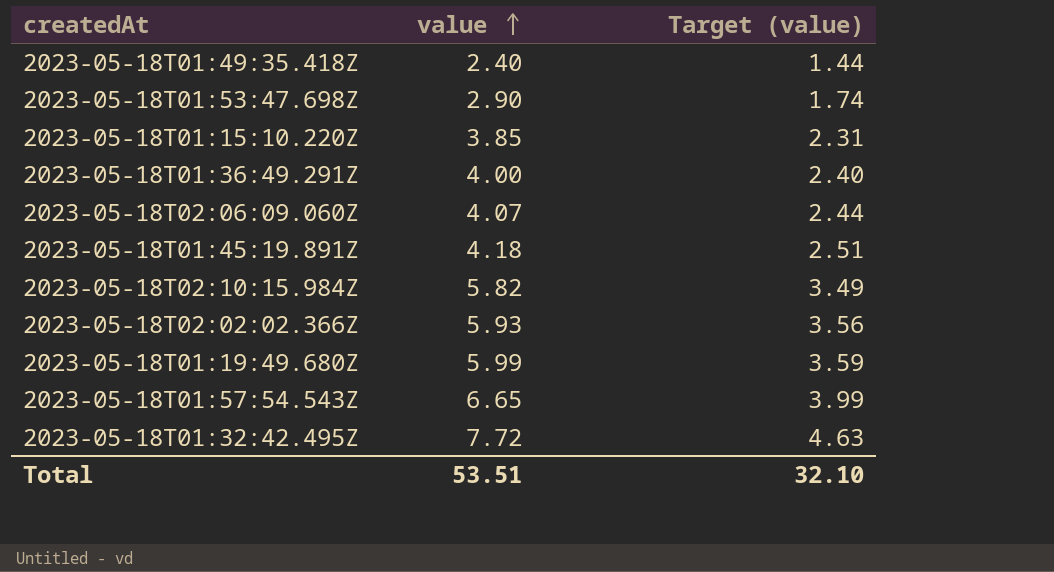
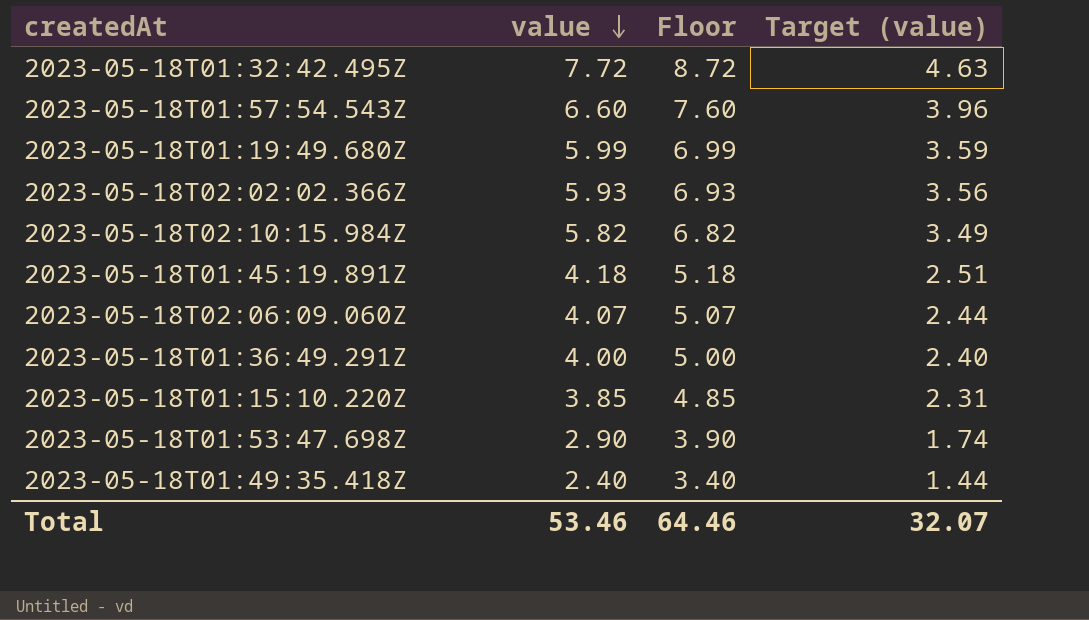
row order: value ascending -> value descending
column Floor | formula: none -> [value] + 1
2023-05-18T01:57:54.543Z | value: 6.65 -> 6.60
2023-05-18T01:57:54.543Z | Target (value): 3.99 -> 3.96
Total | value: 53.51 -> 53.46
Total | Target (value): 32.10 -> 32.07

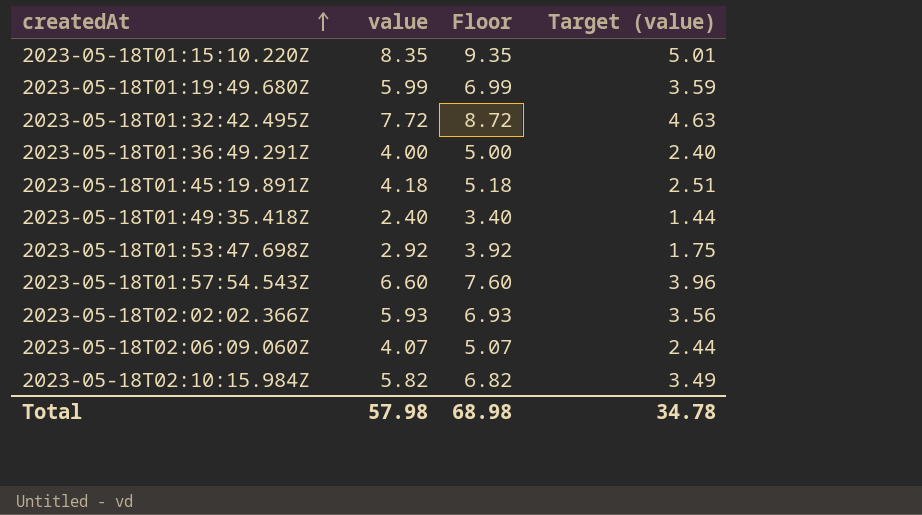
row order: value descending -> createdAt ascending
2023-05-18T01:15:10.220Z | value: 3.85 -> 8.35
2023-05-18T01:15:10.220Z | Floor: 4.85 -> 9.35
2023-05-18T01:15:10.220Z | Target (value): 2.31 -> 5.01
2023-05-18T01:53:47.698Z | value: 2.90 -> 2.92
2023-05-18T01:53:47.698Z | Floor: 3.90 -> 3.92
2023-05-18T01:53:47.698Z | Target (value): 1.74 -> 1.75
Total | value: 53.46 -> 57.98
Total | Floor: 64.46 -> 68.98
Total | Target (value): 32.07 -> 34.78

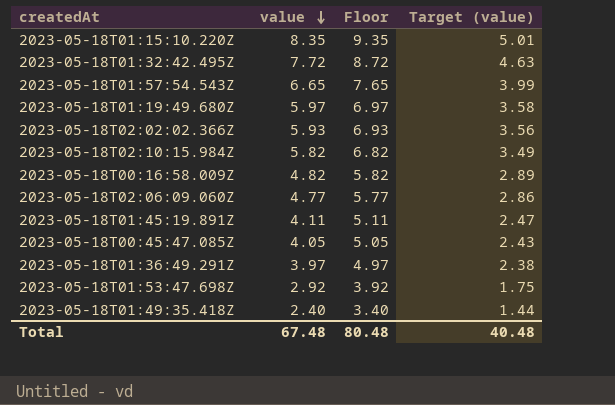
row order: createdAt ascending -> value descending
2023-05-18T01:57:54.543Z | value: 6.60 -> 6.65
2023-05-18T01:57:54.543Z | Floor: 7.60 -> 7.65
2023-05-18T01:57:54.543Z | Target (value): 3.96 -> 3.99
2023-05-18T01:19:49.680Z | value: 5.99 -> 5.97
2023-05-18T01:19:49.680Z | Floor: 6.99 -> 6.97
2023-05-18T01:19:49.680Z | Target (value): 3.59 -> 3.58
row 2023-05-18T00:16:58.009Z: none -> 4.82 | 5.82 | 2.89
2023-05-18T02:06:09.060Z | value: 4.07 -> 4.77
2023-05-18T02:06:09.060Z | Floor: 5.07 -> 5.77
2023-05-18T02:06:09.060Z | Target (value): 2.44 -> 2.86
2023-05-18T01:45:19.891Z | value: 4.18 -> 4.11
2023-05-18T01:45:19.891Z | Floor: 5.18 -> 5.11
2023-05-18T01:45:19.891Z | Target (value): 2.51 -> 2.47
row 2023-05-18T00:45:47.085Z: none -> 4.05 | 5.05 | 2.43
2023-05-18T01:36:49.291Z | value: 4.00 -> 3.97
2023-05-18T01:36:49.291Z | Floor: 5.00 -> 4.97
2023-05-18T01:36:49.291Z | Target (value): 2.40 -> 2.38
Total | value: 57.98 -> 67.48
Total | Floor: 68.98 -> 80.48
Total | Target (value): 34.78 -> 40.48

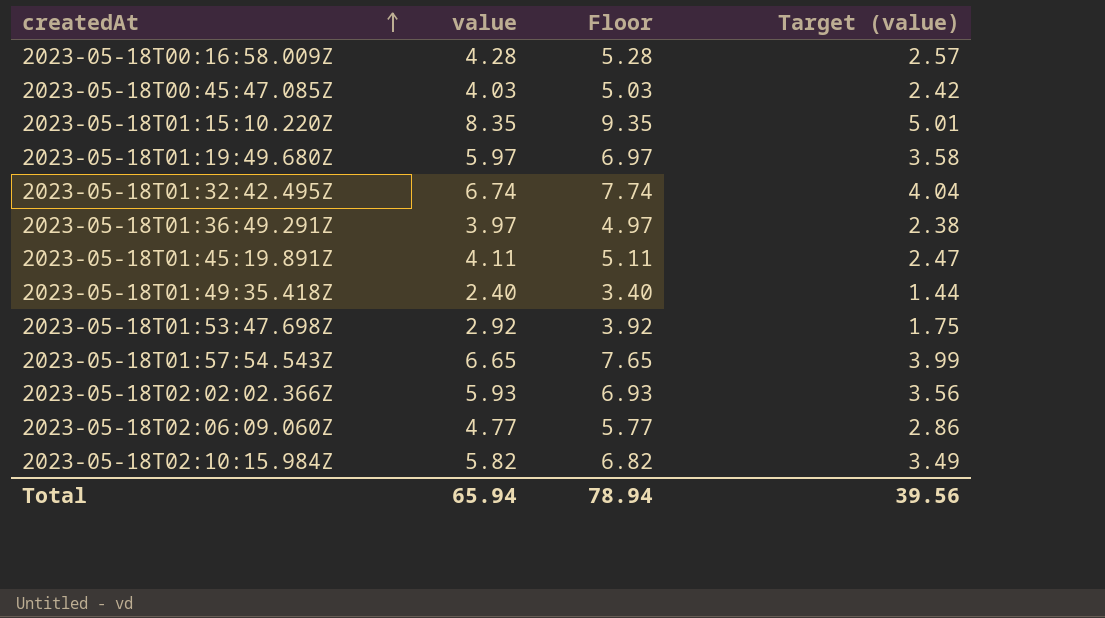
row order: value descending -> createdAt ascending
2023-05-18T00:16:58.009Z | value: 4.82 -> 4.28
2023-05-18T00:16:58.009Z | Floor: 5.82 -> 5.28
2023-05-18T00:16:58.009Z | Target (value): 2.89 -> 2.57
2023-05-18T00:45:47.085Z | value: 4.05 -> 4.03
2023-05-18T00:45:47.085Z | Floor: 5.05 -> 5.03
2023-05-18T00:45:47.085Z | Target (value): 2.43 -> 2.42
2023-05-18T01:32:42.495Z | value: 7.72 -> 6.74
2023-05-18T01:32:42.495Z | Floor: 8.72 -> 7.74
2023-05-18T01:32:42.495Z | Target (value): 4.63 -> 4.04
Total | value: 67.48 -> 65.94
Total | Floor: 80.48 -> 78.94
Total | Target (value): 40.48 -> 39.56

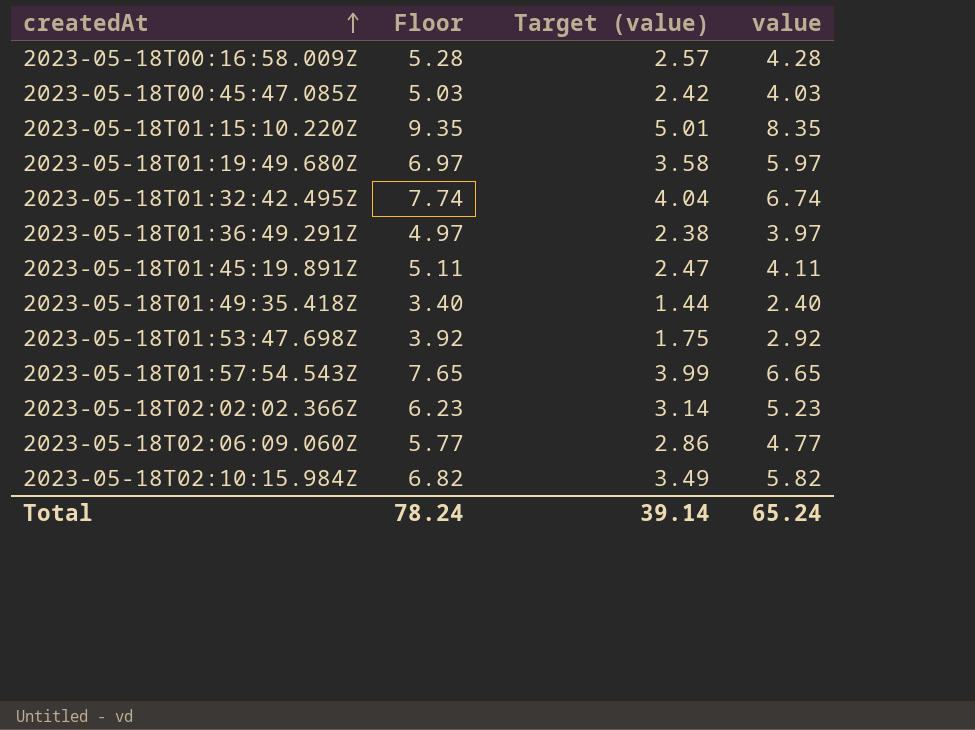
column value | position: 2 -> 4
2023-05-18T02:02:02.366Z | Floor: 6.93 -> 6.23
2023-05-18T02:02:02.366Z | Target (value): 3.56 -> 3.14
2023-05-18T02:02:02.366Z | value: 5.93 -> 5.23
Total | Floor: 78.94 -> 78.24
Total | Target (value): 39.56 -> 39.14
Total | value: 65.94 -> 65.24

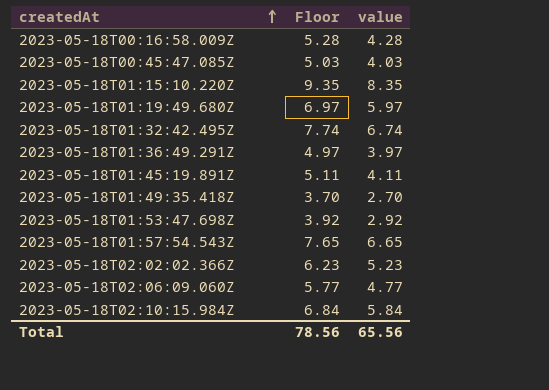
column Target (value) | formula: [value] * 0.6 -> none
2023-05-18T01:49:35.418Z | Floor: 3.40 -> 3.70
2023-05-18T01:49:35.418Z | value: 2.40 -> 2.70
2023-05-18T02:10:15.984Z | Floor: 6.82 -> 6.84
2023-05-18T02:10:15.984Z | value: 5.82 -> 5.84
Total | Floor: 78.24 -> 78.56
Total | value: 65.24 -> 65.56

